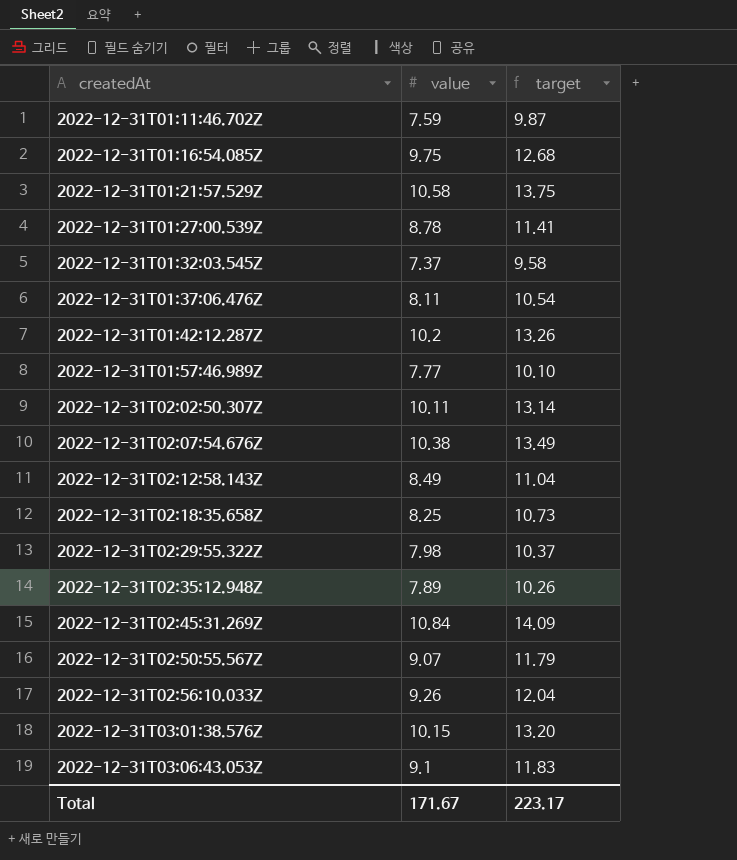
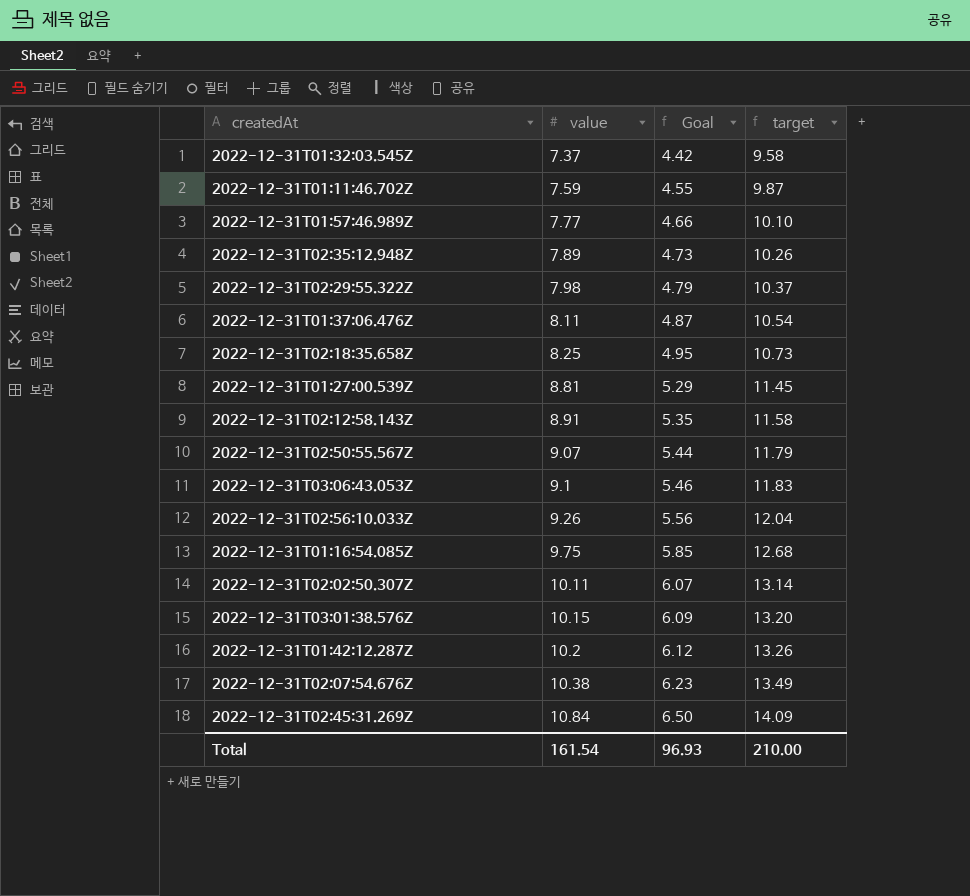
row order: createdAt ascending -> value ascending
column Goal | formula: none -> [value] * 0.6
row 2022-12-31T01:21:57.529Z: 10.58 | 13.75 -> none
2022-12-31T01:27:00.539Z | value: 8.78 -> 8.81
2022-12-31T01:27:00.539Z | target: 11.41 -> 11.45
2022-12-31T02:12:58.143Z | value: 8.49 -> 8.91
2022-12-31T02:12:58.143Z | target: 11.04 -> 11.58
Total | value: 171.67 -> 161.54
Total | target: 223.17 -> 210.00

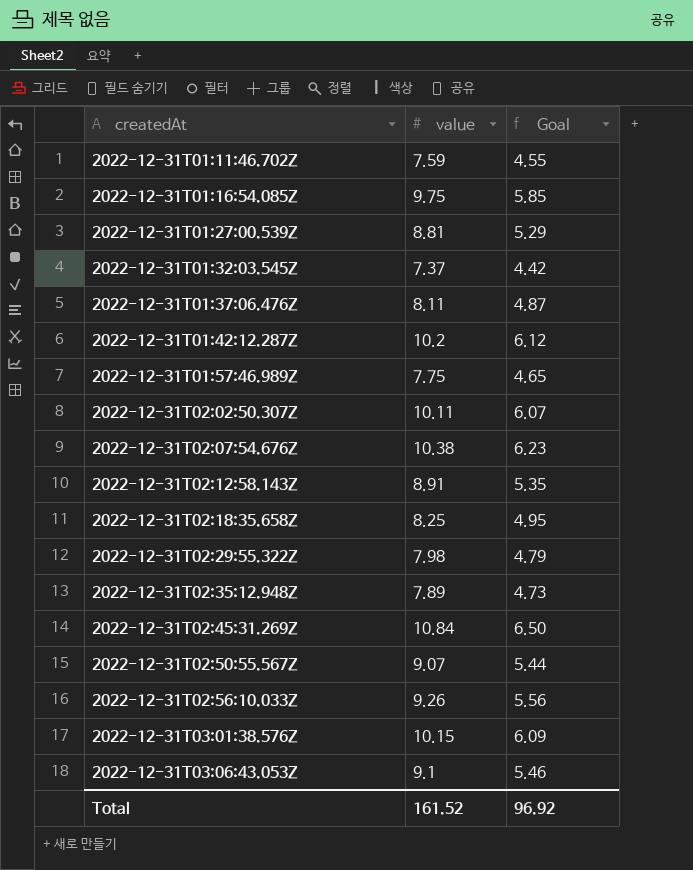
row order: value ascending -> createdAt ascending
column target | formula: [value] * 1.3 -> none
2022-12-31T01:57:46.989Z | value: 7.77 -> 7.75
2022-12-31T01:57:46.989Z | Goal: 4.66 -> 4.65
Total | value: 161.54 -> 161.52
Total | Goal: 96.93 -> 96.92

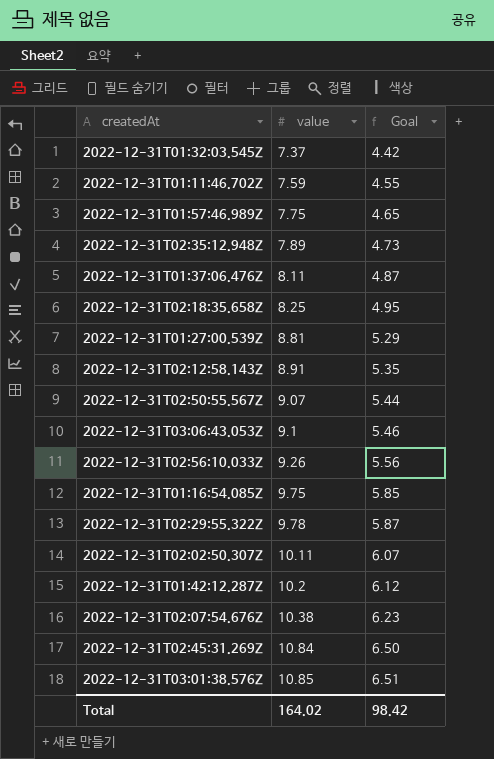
row order: createdAt ascending -> value ascending
2022-12-31T02:29:55.322Z | value: 7.98 -> 9.78
2022-12-31T02:29:55.322Z | Goal: 4.79 -> 5.87
2022-12-31T03:01:38.576Z | value: 10.15 -> 10.85
2022-12-31T03:01:38.576Z | Goal: 6.09 -> 6.51
Total | value: 161.52 -> 164.02
Total | Goal: 96.92 -> 98.42

